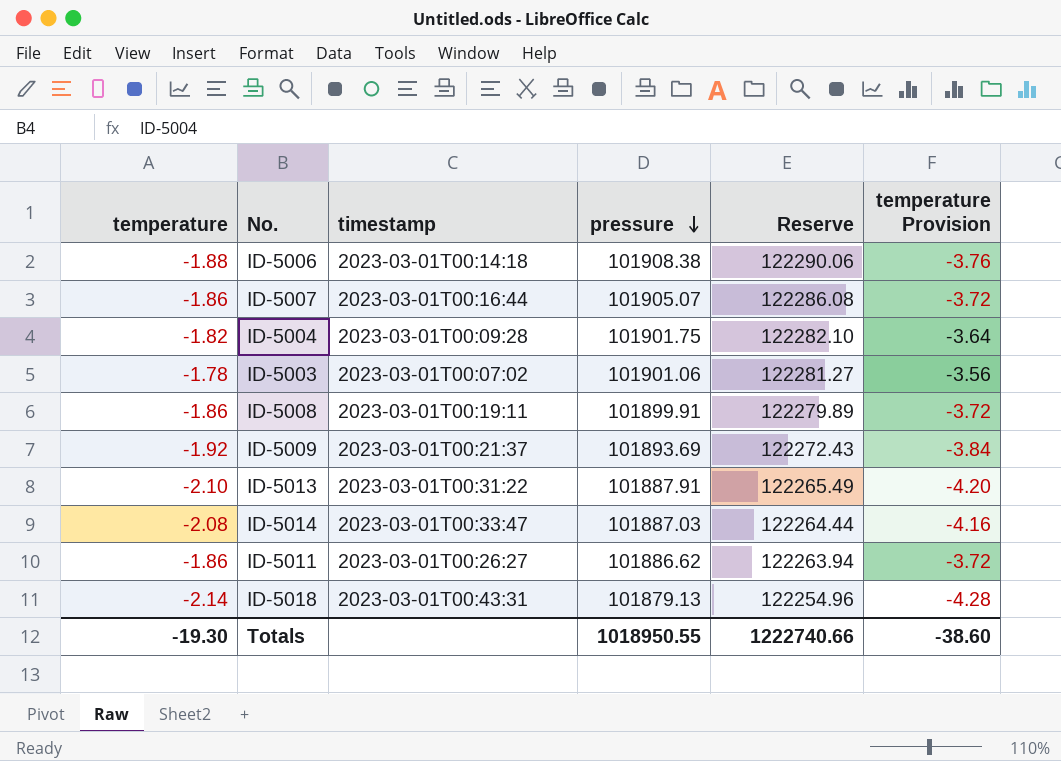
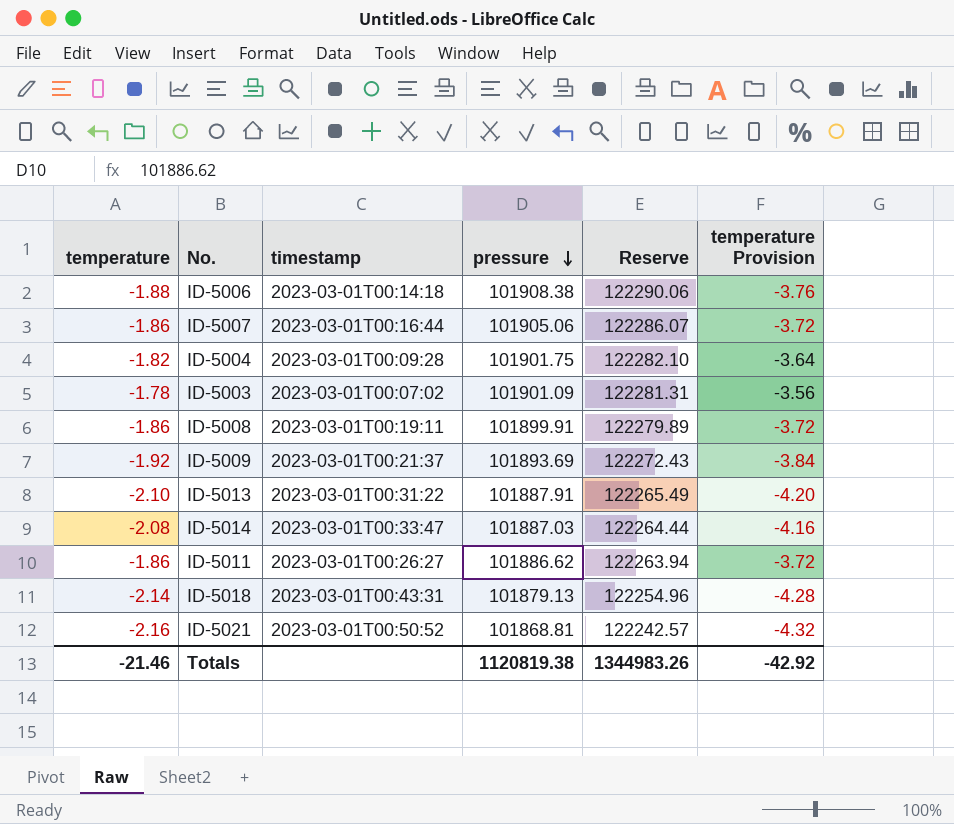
ID-5007 | pressure: 101905.07 -> 101905.06
ID-5007 | Reserve: 122286.08 -> 122286.07
ID-5003 | pressure: 101901.06 -> 101901.09
ID-5003 | Reserve: 122281.27 -> 122281.31
row ID-5021: none -> -2.16 | 2023-03-01T00:50:52 | 101868.81 | 122242.57 | -4.32
Totals | temperature: -19.30 -> -21.46
Totals | pressure: 1018950.55 -> 1120819.38
Totals | Reserve: 1222740.66 -> 1344983.26
Totals | temperature Provision: -38.60 -> -42.92

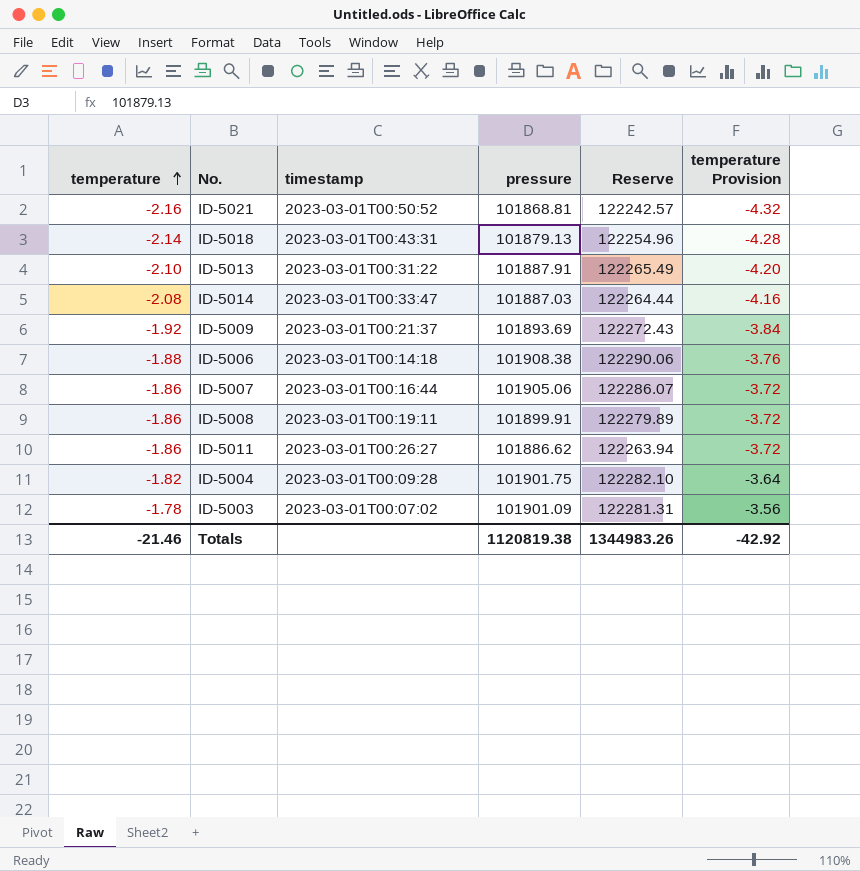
row order: pressure descending -> temperature ascending

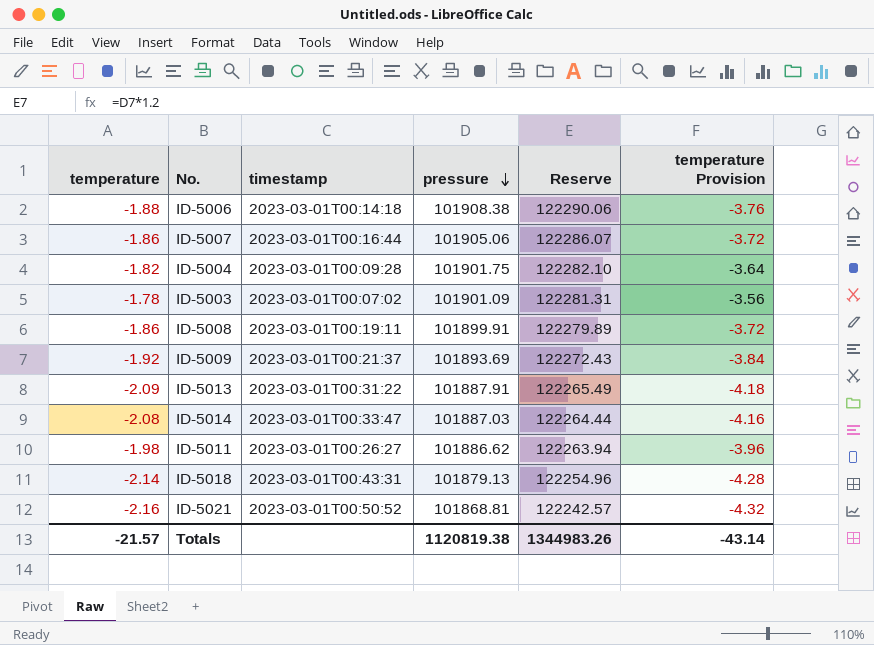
row order: temperature ascending -> pressure descending
ID-5013 | temperature: -2.10 -> -2.09
ID-5013 | temperature Provision: -4.20 -> -4.18
ID-5011 | temperature: -1.86 -> -1.98
ID-5011 | temperature Provision: -3.72 -> -3.96
Totals | temperature: -21.46 -> -21.57
Totals | temperature Provision: -42.92 -> -43.14

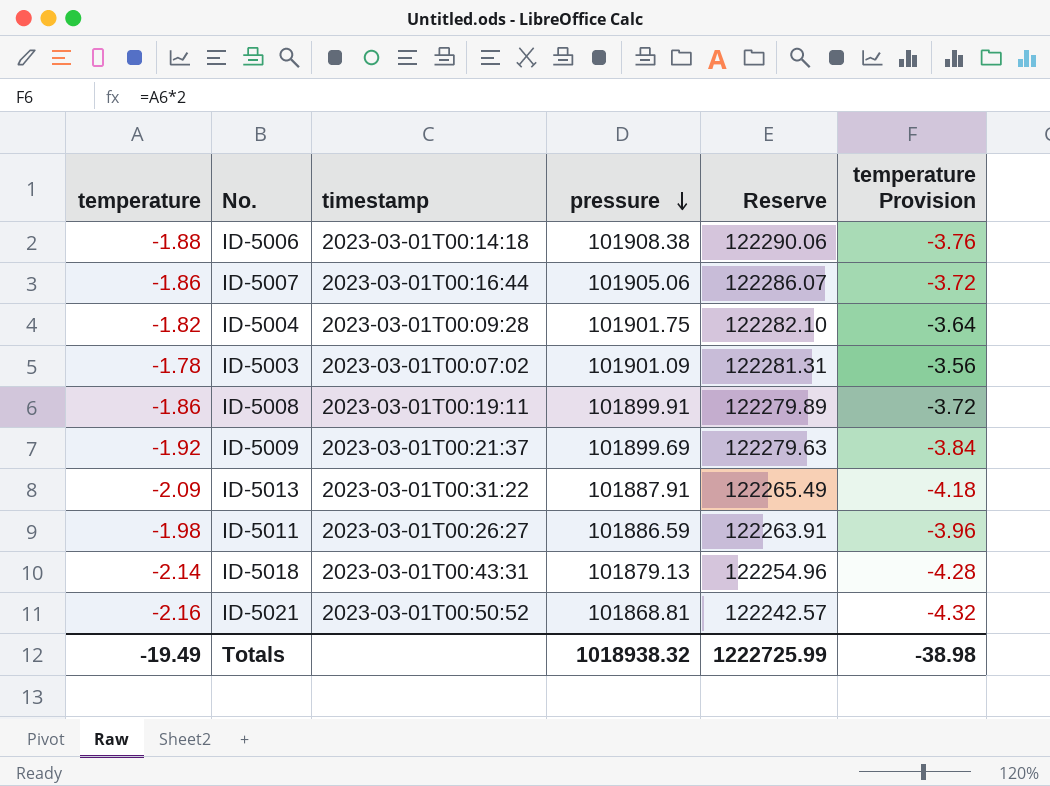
row ID-5014: -2.08 | 2023-03-01T00:33:47 | 101887.03 | 122264.44 | -4.16 -> none
ID-5009 | pressure: 101893.69 -> 101899.69
ID-5009 | Reserve: 122272.43 -> 122279.63
ID-5011 | pressure: 101886.62 -> 101886.59
ID-5011 | Reserve: 122263.94 -> 122263.91
Totals | temperature: -21.57 -> -19.49
Totals | pressure: 1120819.38 -> 1018938.32
Totals | Reserve: 1344983.26 -> 1222725.99
Totals | temperature Provision: -43.14 -> -38.98

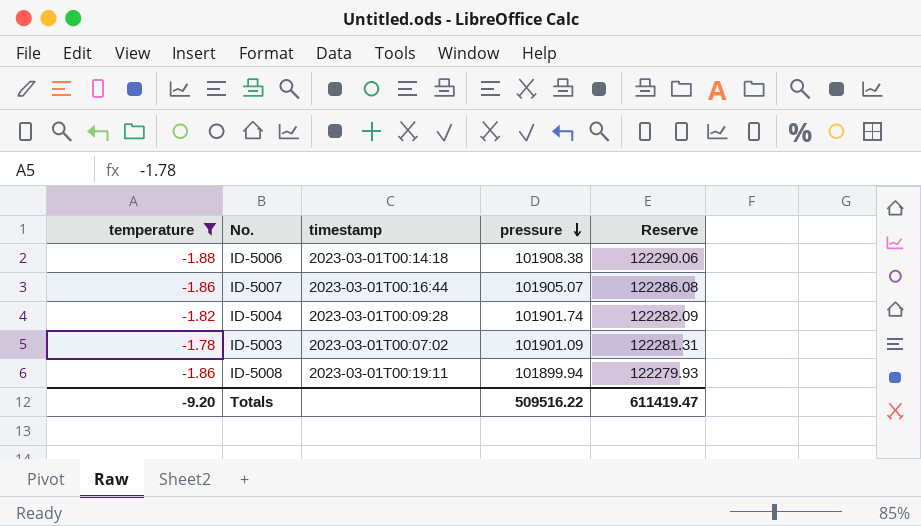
filter: none -> temperature >= -1.88
column temperature Provision | formula: [temperature] * 2 -> none
ID-5007 | pressure: 101905.06 -> 101905.07
ID-5007 | Reserve: 122286.07 -> 122286.08
ID-5004 | pressure: 101901.75 -> 101901.74
ID-5004 | Reserve: 122282.10 -> 122282.09
ID-5008 | pressure: 101899.91 -> 101899.94
ID-5008 | Reserve: 122279.89 -> 122279.93
Totals | temperature: -19.49 -> -9.20
Totals | pressure: 1018938.32 -> 509516.22
Totals | Reserve: 1222725.99 -> 611419.47

